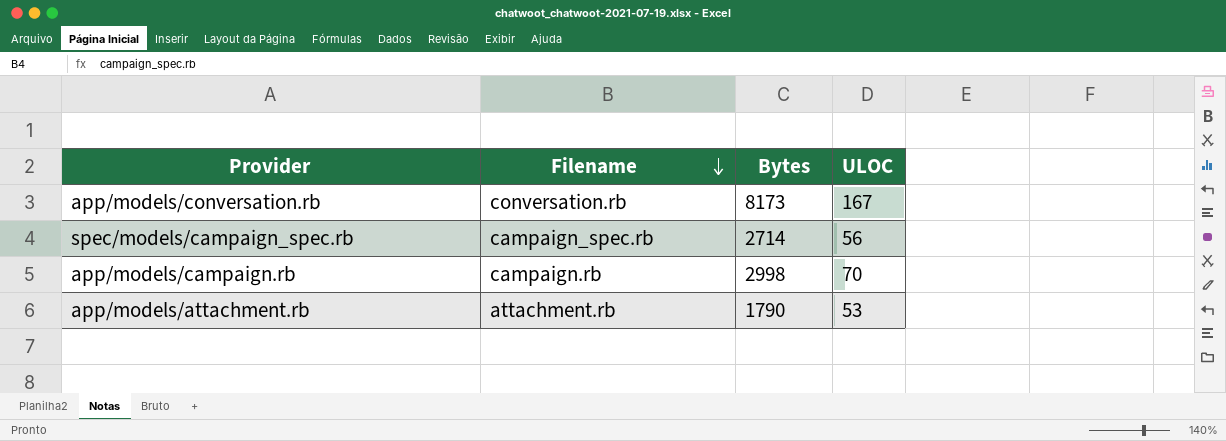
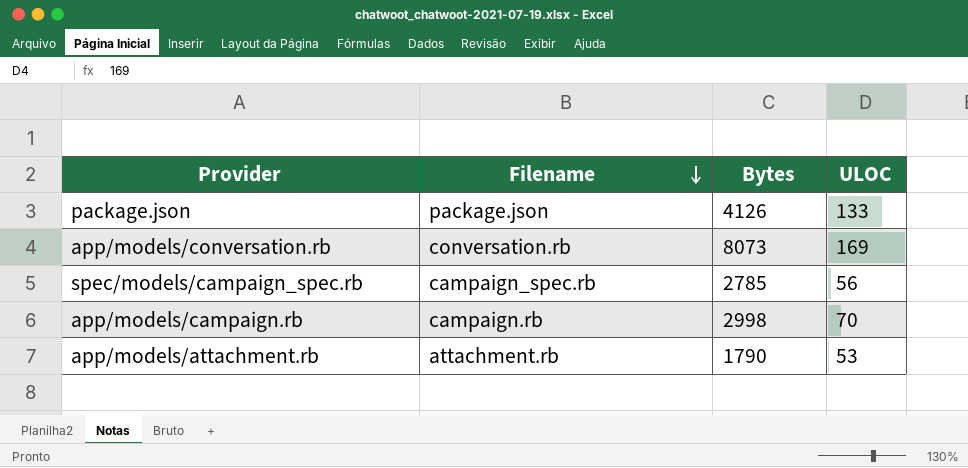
row package.json: none -> package.json | 4126 | 133
app/models/conversation.rb | Bytes: 8173 -> 8073
app/models/conversation.rb | ULOC: 167 -> 169
spec/models/campaign_spec.rb | Bytes: 2714 -> 2785

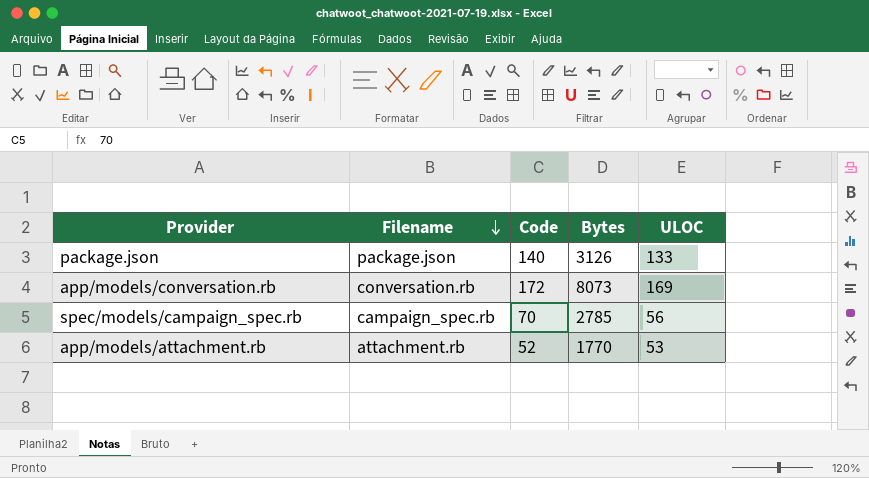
column Code | position: none -> 3
row app/models/campaign.rb: campaign.rb | 2998 | 70 -> none
package.json | Bytes: 4126 -> 3126
app/models/attachment.rb | Bytes: 1790 -> 1770

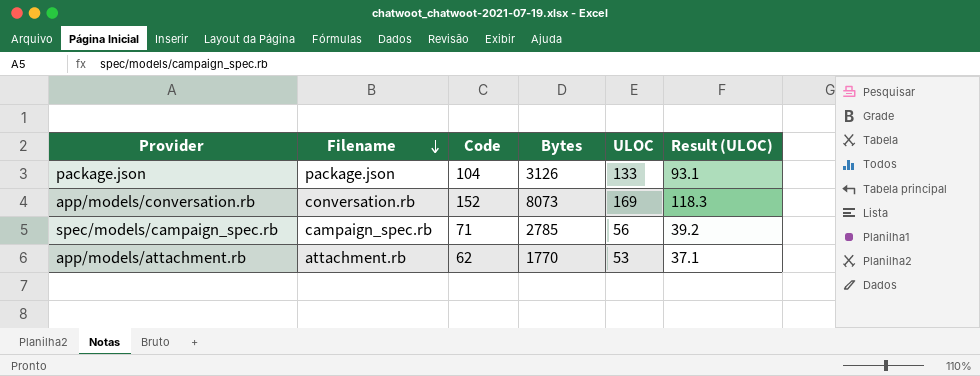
column Result (ULOC) | formula: none -> [ULOC] * 0.7
package.json | Code: 140 -> 104
app/models/conversation.rb | Code: 172 -> 152
spec/models/campaign_spec.rb | Code: 70 -> 71
app/models/attachment.rb | Code: 52 -> 62

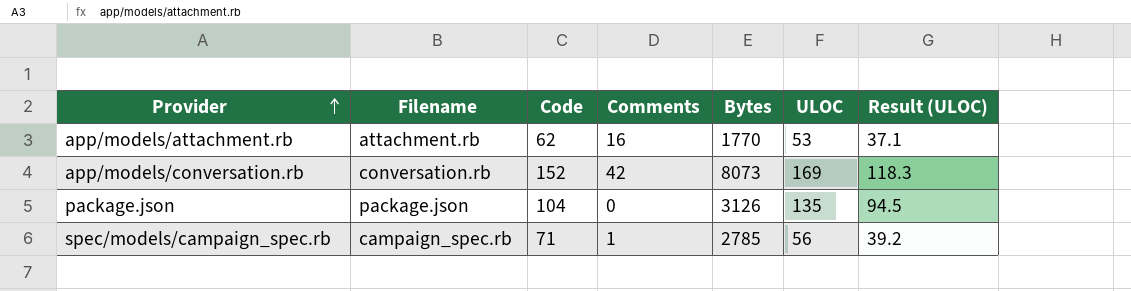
row order: Filename descending -> Provider ascending
column Comments | position: none -> 4
package.json | ULOC: 133 -> 135
package.json | Result (ULOC): 93.1 -> 94.5

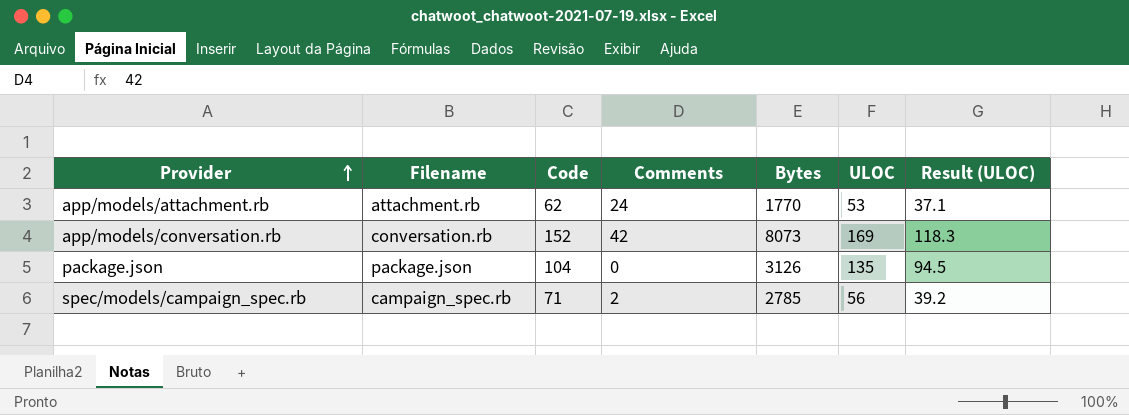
app/models/attachment.rb | Comments: 16 -> 24
spec/models/campaign_spec.rb | Comments: 1 -> 2

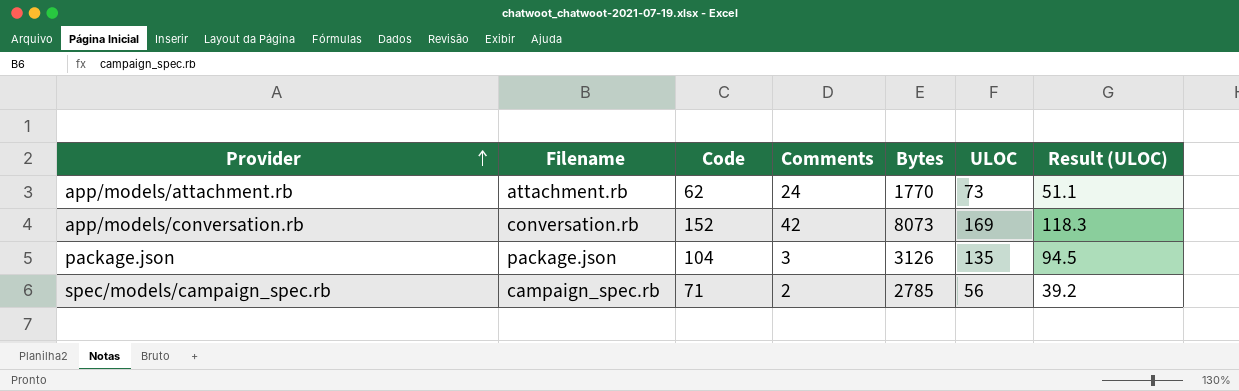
app/models/attachment.rb | ULOC: 53 -> 73
app/models/attachment.rb | Result (ULOC): 37.1 -> 51.1
package.json | Comments: 0 -> 3

